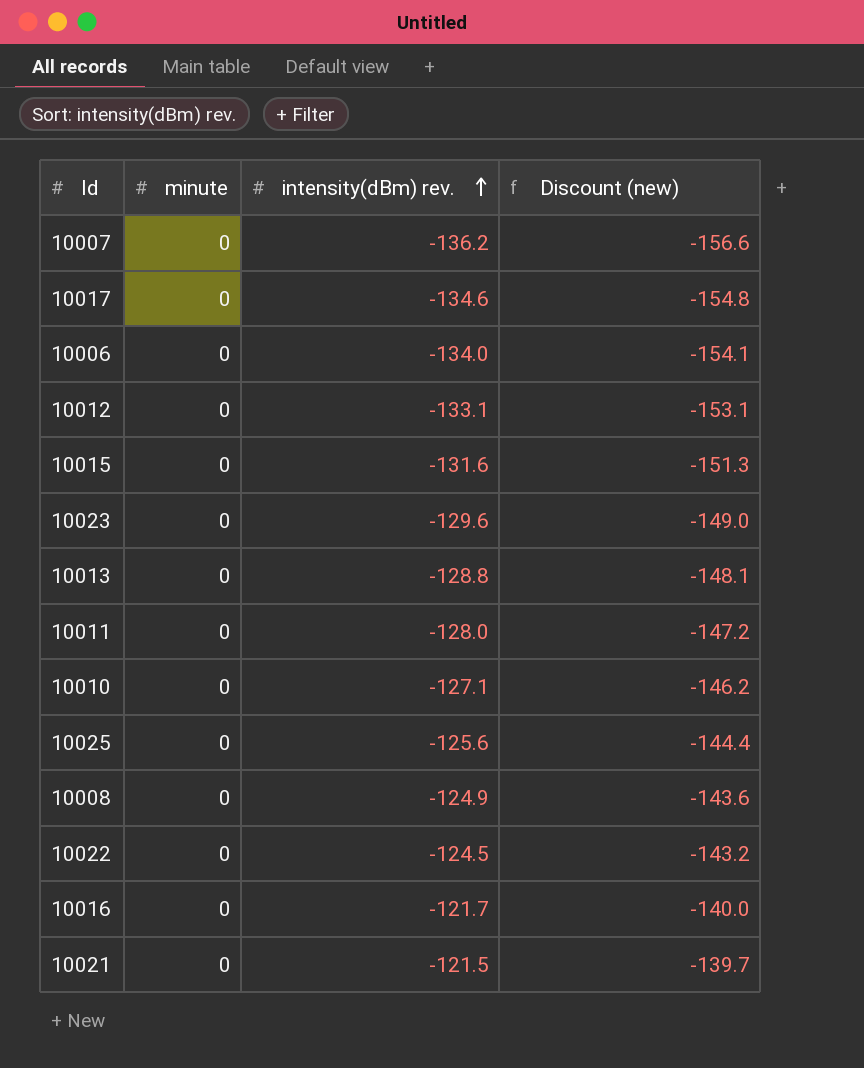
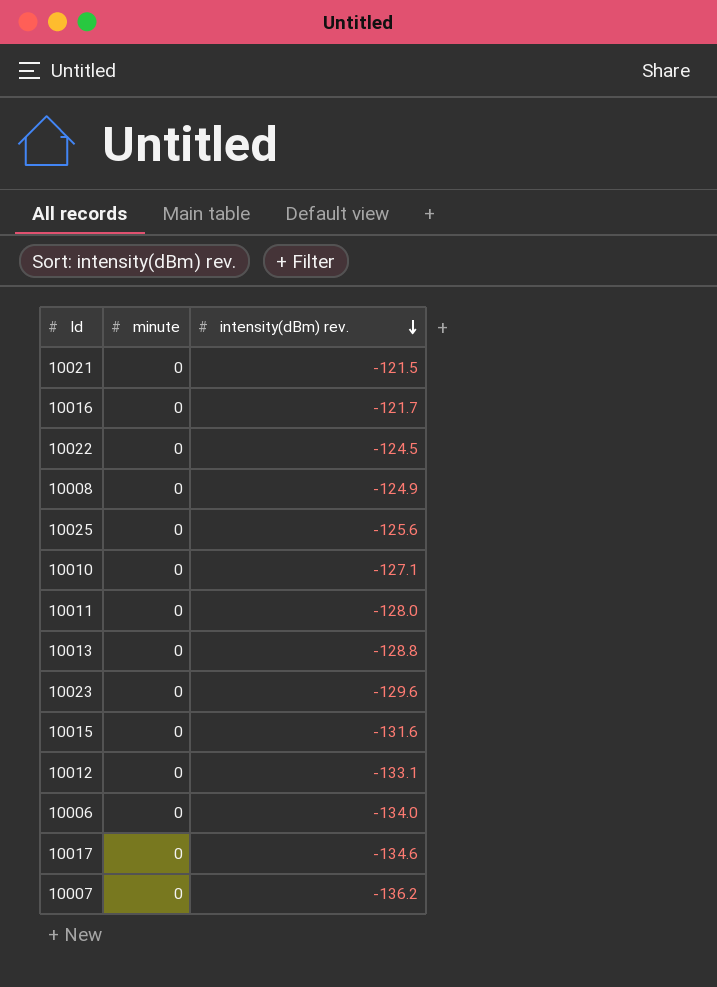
row order: intensity(dBm) rev. ascending -> intensity(dBm) rev. descending
column Discount (new) | formula: [intensity(dBm) rev.] * 1.15 -> none

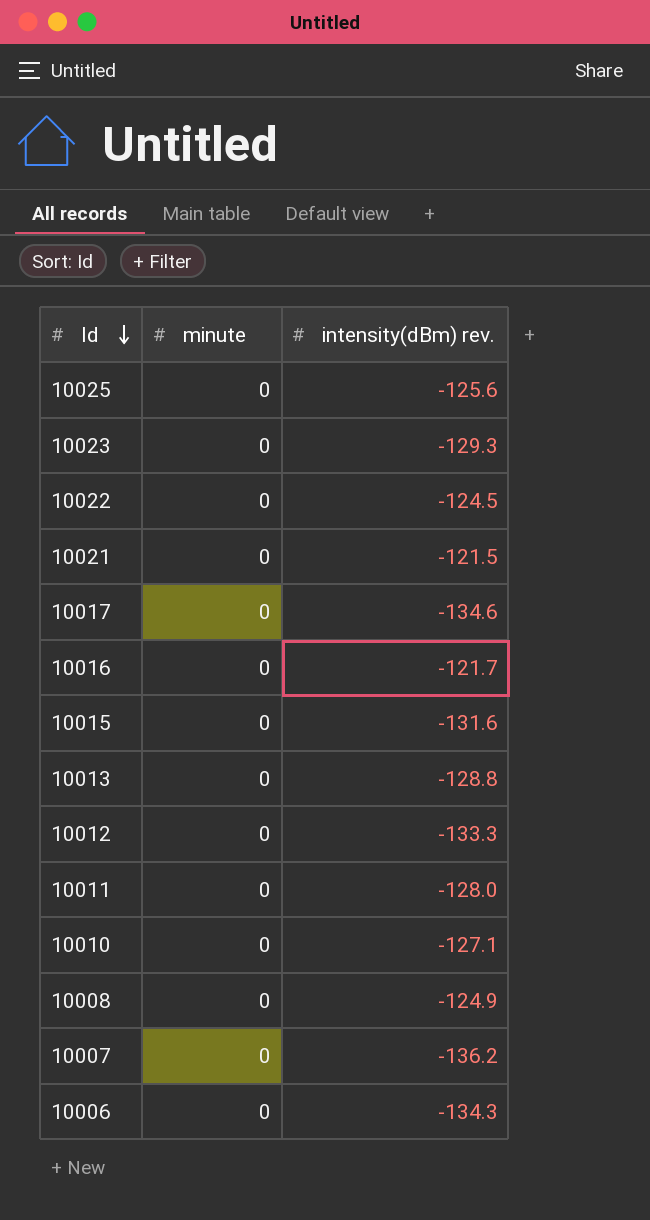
row order: intensity(dBm) rev. descending -> Id descending
10023 | intensity(dBm) rev.: -129.6 -> -129.3
10012 | intensity(dBm) rev.: -133.1 -> -133.3
10006 | intensity(dBm) rev.: -134.0 -> -134.3

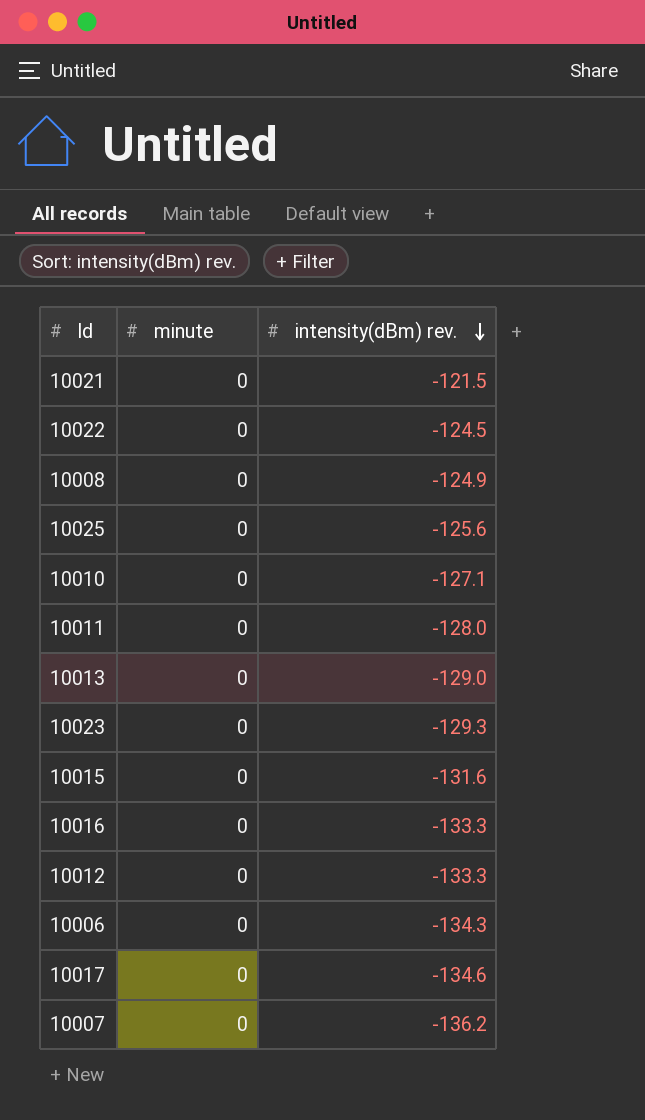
row order: Id descending -> intensity(dBm) rev. descending
10013 | intensity(dBm) rev.: -128.8 -> -129.0
10016 | intensity(dBm) rev.: -121.7 -> -133.3

